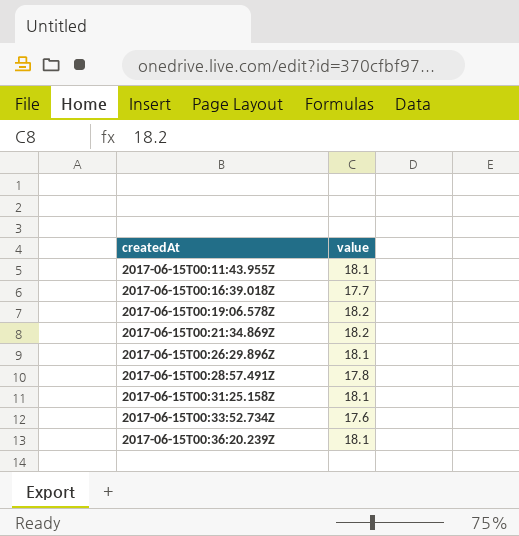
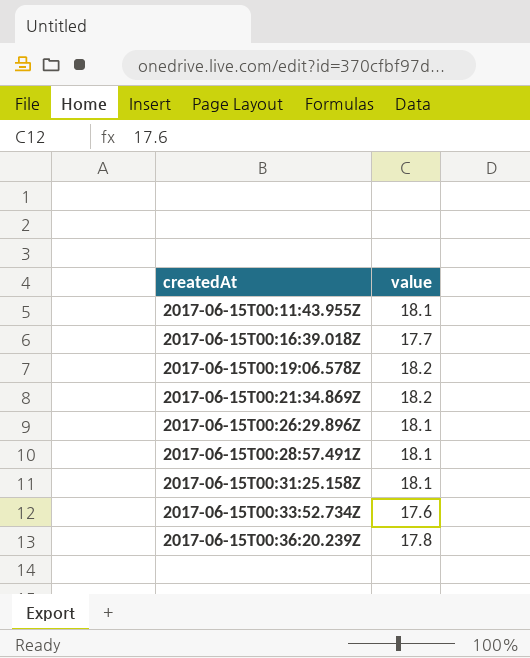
2017-06-15T00:28:57.491Z | value: 17.8 -> 18.1
2017-06-15T00:36:20.239Z | value: 18.1 -> 17.8

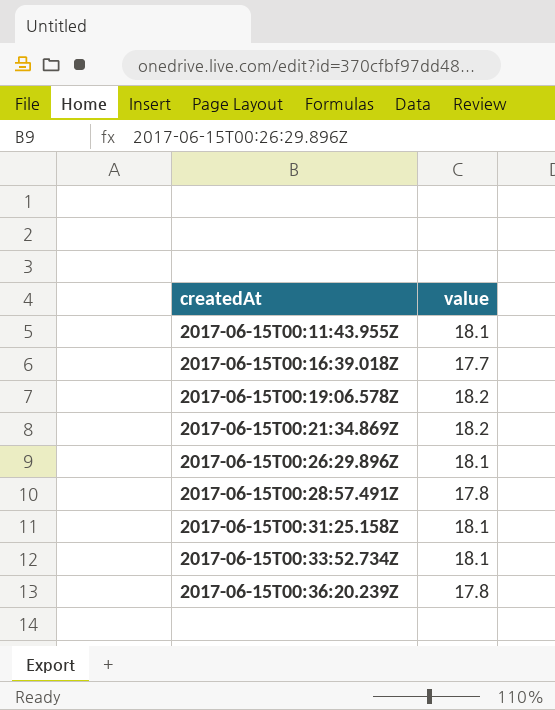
2017-06-15T00:28:57.491Z | value: 18.1 -> 17.8
2017-06-15T00:33:52.734Z | value: 17.6 -> 18.1

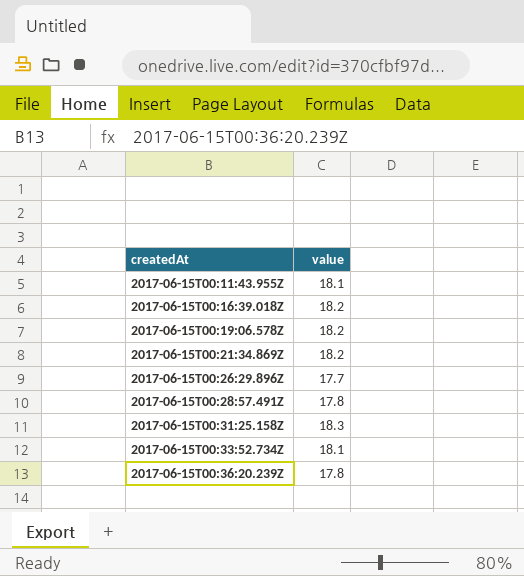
2017-06-15T00:16:39.018Z | value: 17.7 -> 18.2
2017-06-15T00:26:29.896Z | value: 18.1 -> 17.7
2017-06-15T00:31:25.158Z | value: 18.1 -> 18.3

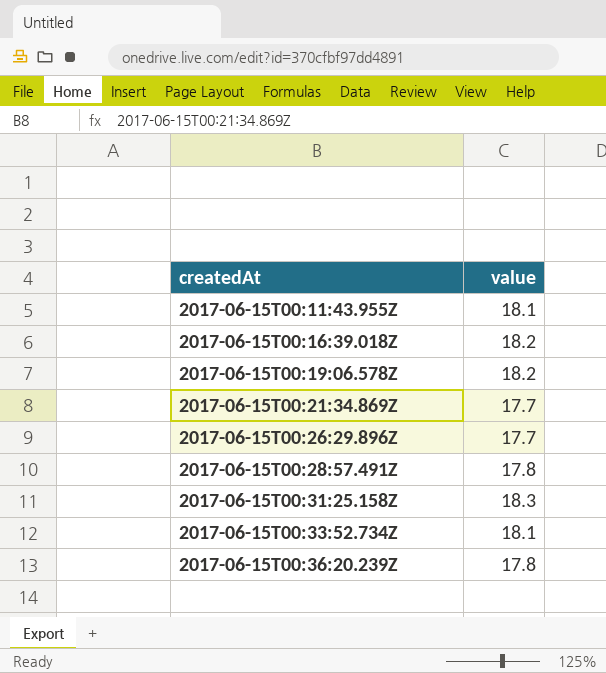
2017-06-15T00:21:34.869Z | value: 18.2 -> 17.7

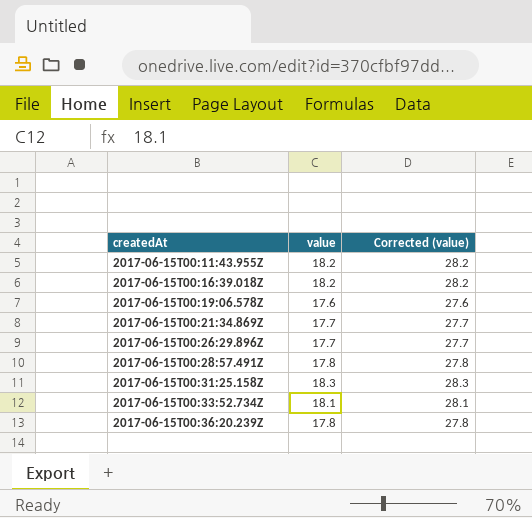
column Corrected (value) | formula: none -> [value] + 10
2017-06-15T00:11:43.955Z | value: 18.1 -> 18.2
2017-06-15T00:19:06.578Z | value: 18.2 -> 17.6

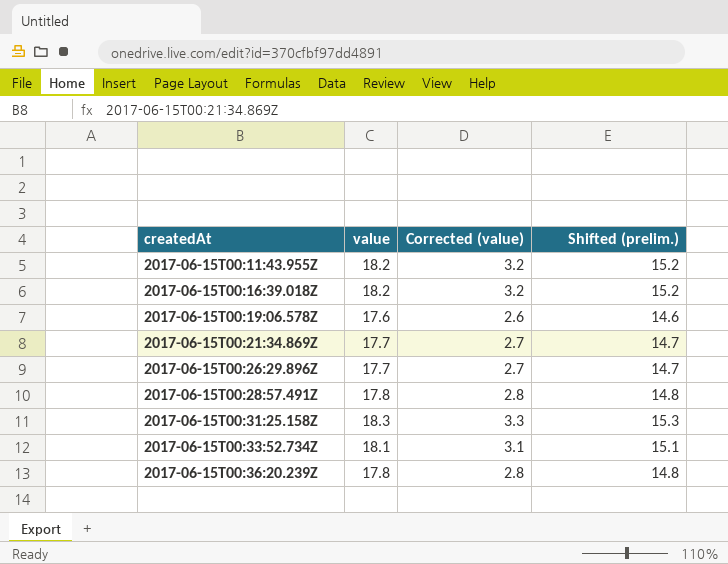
column Corrected (value) | formula: [value] + 10 -> [value] - 15
column Shifted (prelim.) | formula: none -> [value] - 3

